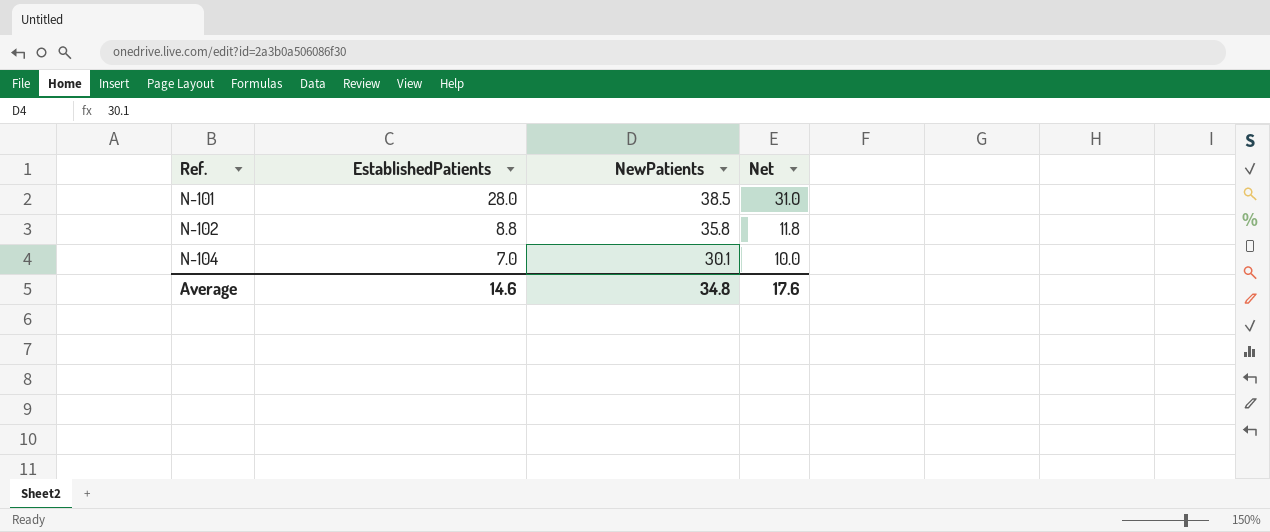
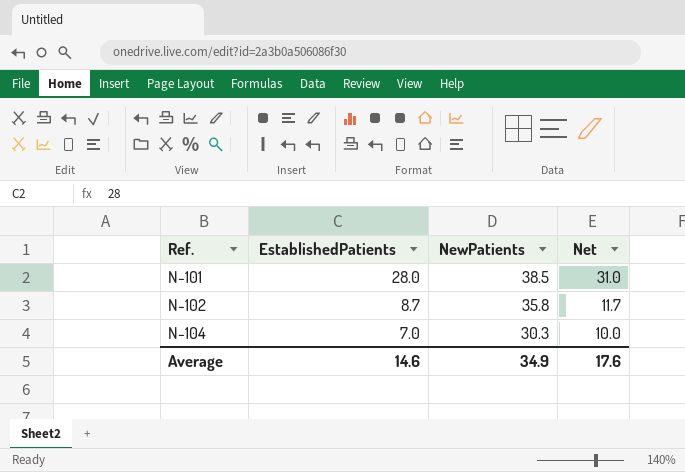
N-102 | EstablishedPatients: 8.8 -> 8.7
N-102 | Net: 11.8 -> 11.7
N-104 | NewPatients: 30.1 -> 30.3
Average | NewPatients: 34.8 -> 34.9

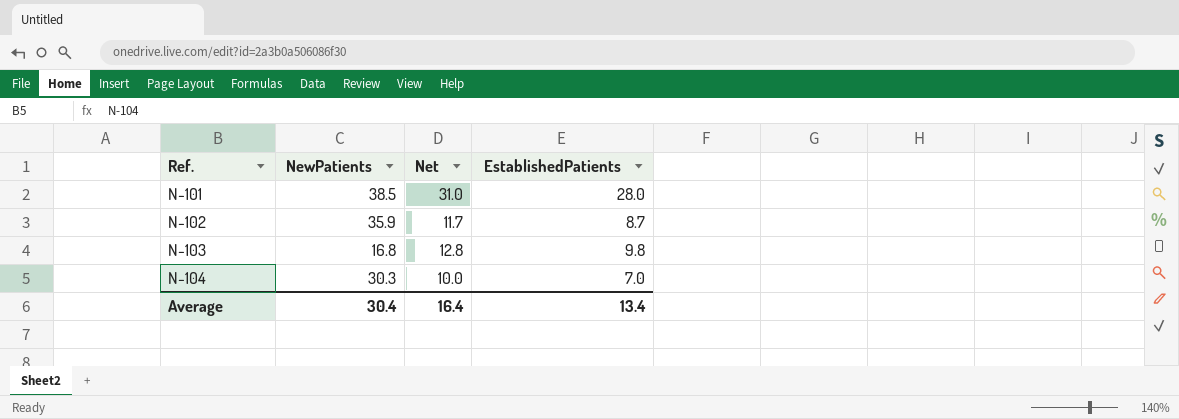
column EstablishedPatients | position: 2 -> 4
N-102 | NewPatients: 35.8 -> 35.9
row N-103: none -> 16.8 | 12.8 | 9.8
Average | NewPatients: 34.9 -> 30.4
Average | Net: 17.6 -> 16.4
Average | EstablishedPatients: 14.6 -> 13.4

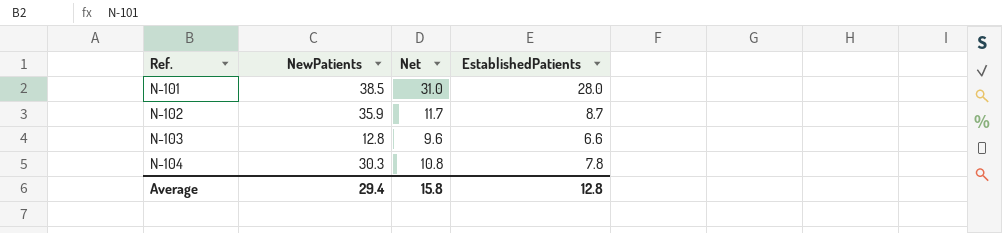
N-103 | NewPatients: 16.8 -> 12.8
N-103 | Net: 12.8 -> 9.6
N-103 | EstablishedPatients: 9.8 -> 6.6
N-104 | Net: 10.0 -> 10.8
N-104 | EstablishedPatients: 7.0 -> 7.8
Average | NewPatients: 30.4 -> 29.4
Average | Net: 16.4 -> 15.8
Average | EstablishedPatients: 13.4 -> 12.8

